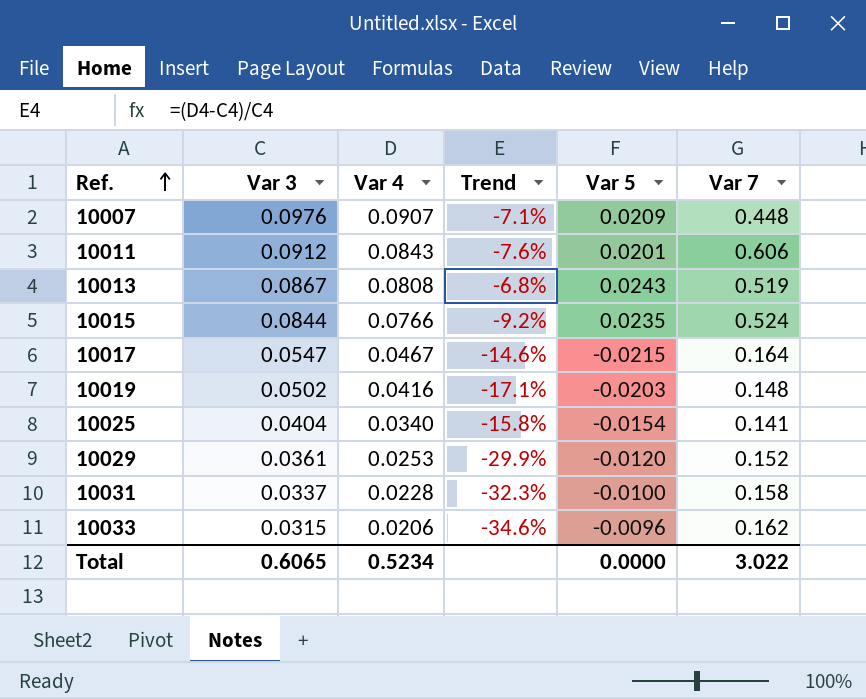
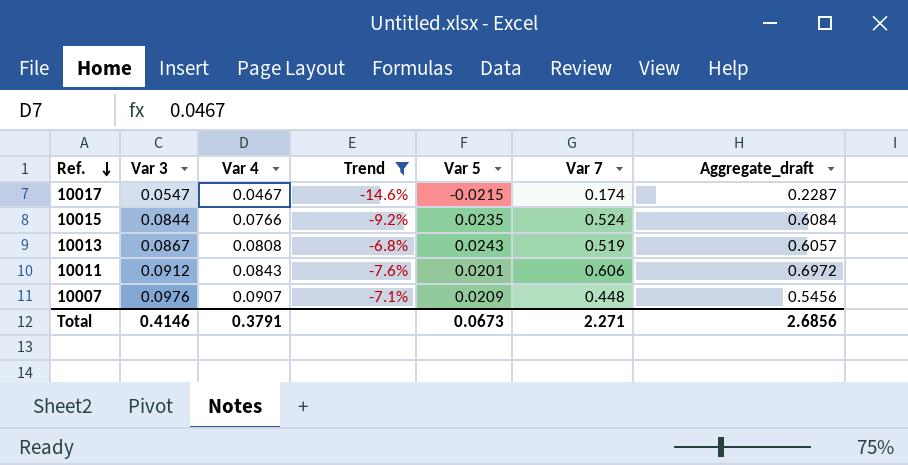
filter: none -> Trend >= -14.6%
row order: Ref. ascending -> Ref. descending
column Aggregate_draft | formula: none -> [Var 3] + [Var 7]
10017 | Var 7: 0.164 -> 0.174
Total | Var 3: 0.6065 -> 0.4146
Total | Var 4: 0.5234 -> 0.3791
Total | Var 5: 0.0000 -> 0.0673
Total | Var 7: 3.022 -> 2.271

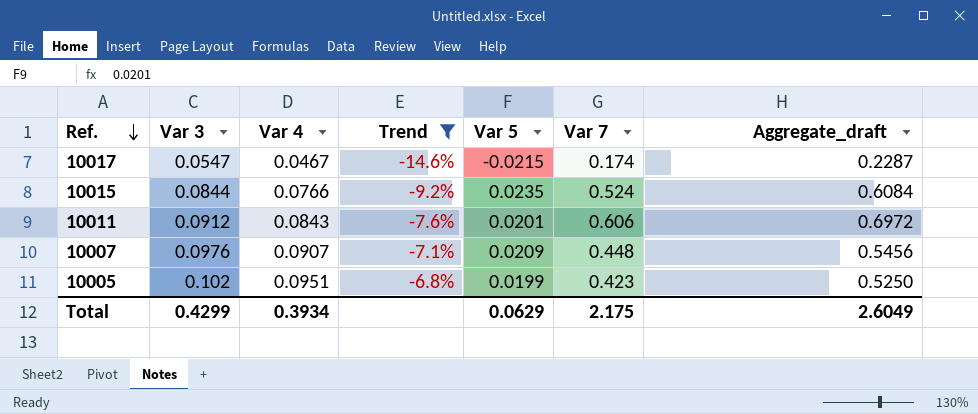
row 10013: 0.0867 | 0.0808 | -6.8% | 0.0243 | 0.519 | 0.6057 -> none
row 10005: none -> 0.102 | 0.0951 | -6.8% | 0.0199 | 0.423 | 0.5250
Total | Var 3: 0.4146 -> 0.4299
Total | Var 4: 0.3791 -> 0.3934
Total | Var 5: 0.0673 -> 0.0629
Total | Var 7: 2.271 -> 2.175
Total | Aggregate_draft: 2.6856 -> 2.6049

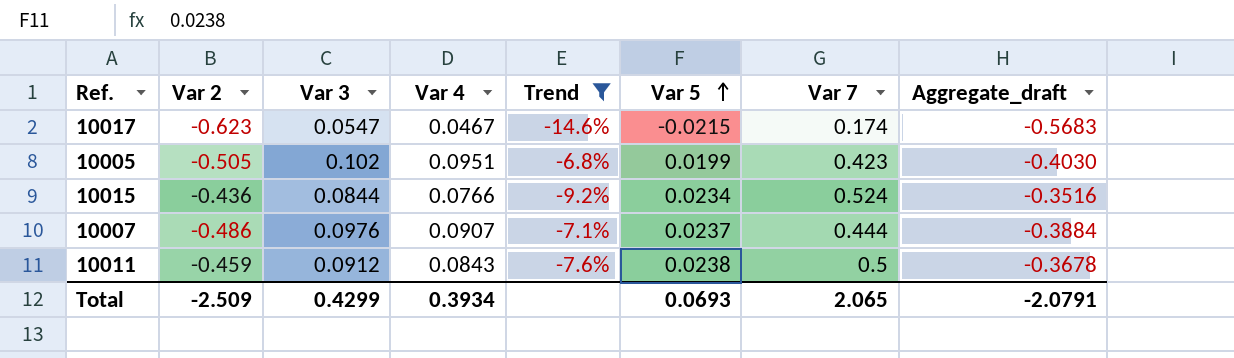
row order: Ref. descending -> Var 5 ascending
column Var 2 | position: none -> 2
column Aggregate_draft | formula: [Var 3] + [Var 7] -> [Var 2] + [Var 3]
10015 | Var 5: 0.0235 -> 0.0234
10007 | Var 5: 0.0209 -> 0.0237
10007 | Var 7: 0.448 -> 0.444
10011 | Var 5: 0.0201 -> 0.0238
10011 | Var 7: 0.606 -> 0.5
Total | Var 5: 0.0629 -> 0.0693
Total | Var 7: 2.175 -> 2.065
Total | Aggregate_draft: 2.6049 -> -2.0791

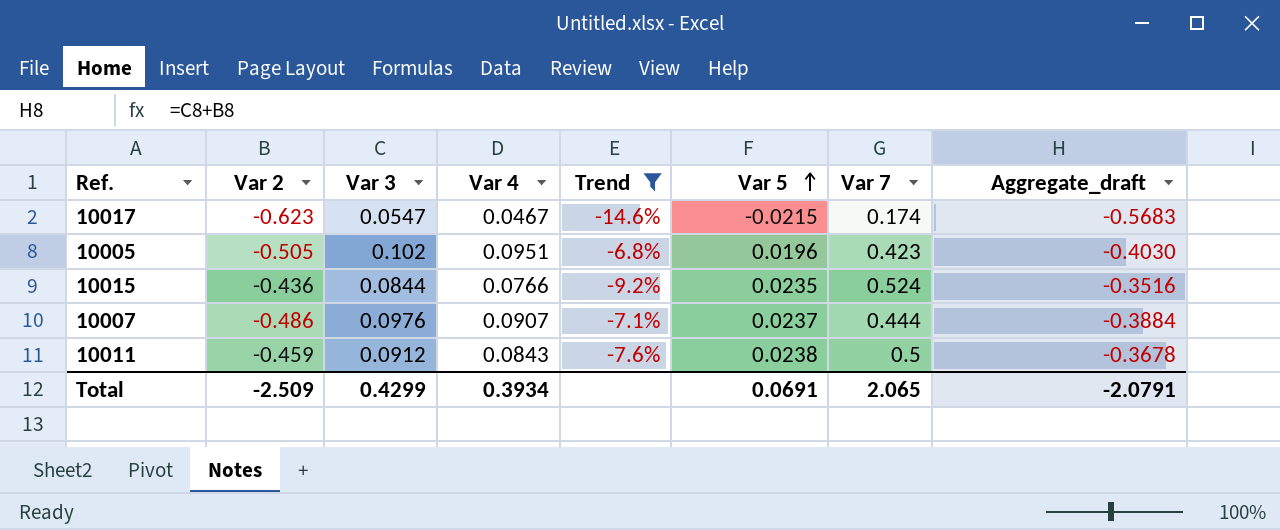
10005 | Var 5: 0.0199 -> 0.0196
10015 | Var 5: 0.0234 -> 0.0235
Total | Var 5: 0.0693 -> 0.0691

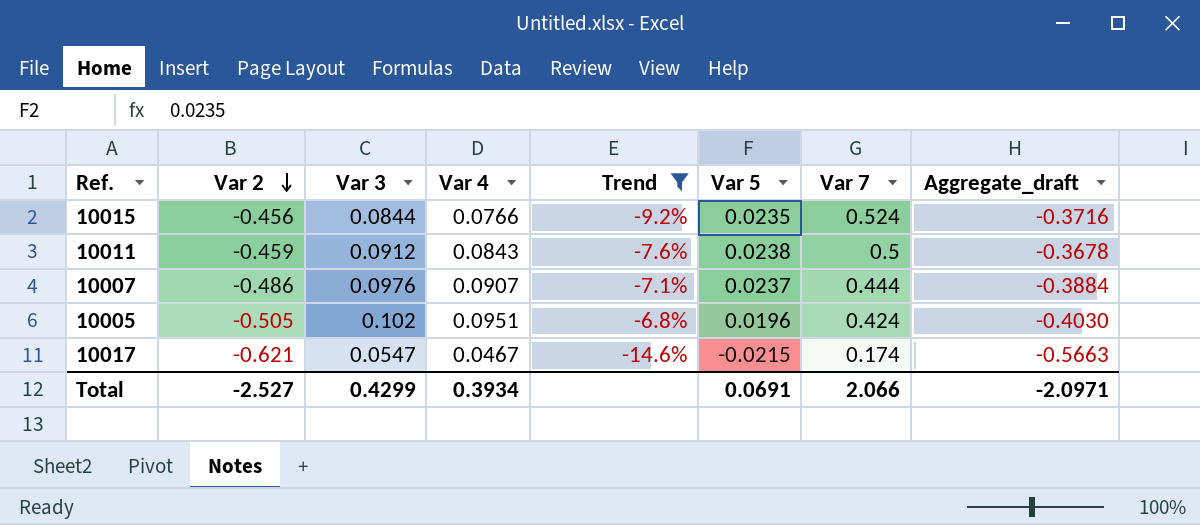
row order: Var 5 ascending -> Var 2 descending
10015 | Var 2: -0.436 -> -0.456
10015 | Aggregate_draft: -0.3516 -> -0.3716
10005 | Var 7: 0.423 -> 0.424
10017 | Var 2: -0.623 -> -0.621
10017 | Aggregate_draft: -0.5683 -> -0.5663
Total | Var 2: -2.509 -> -2.527
Total | Var 7: 2.065 -> 2.066
Total | Aggregate_draft: -2.0791 -> -2.0971

